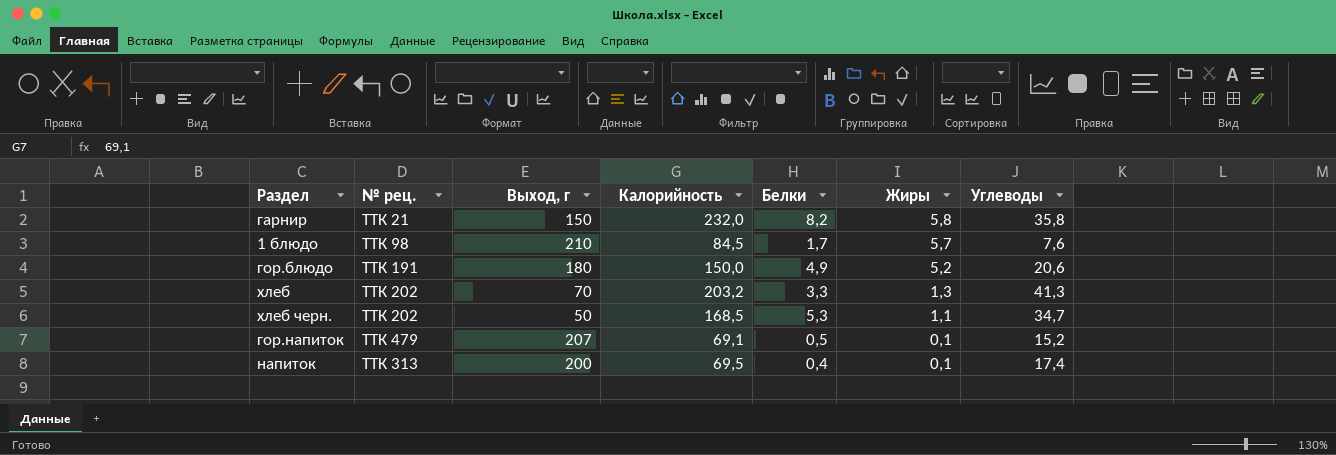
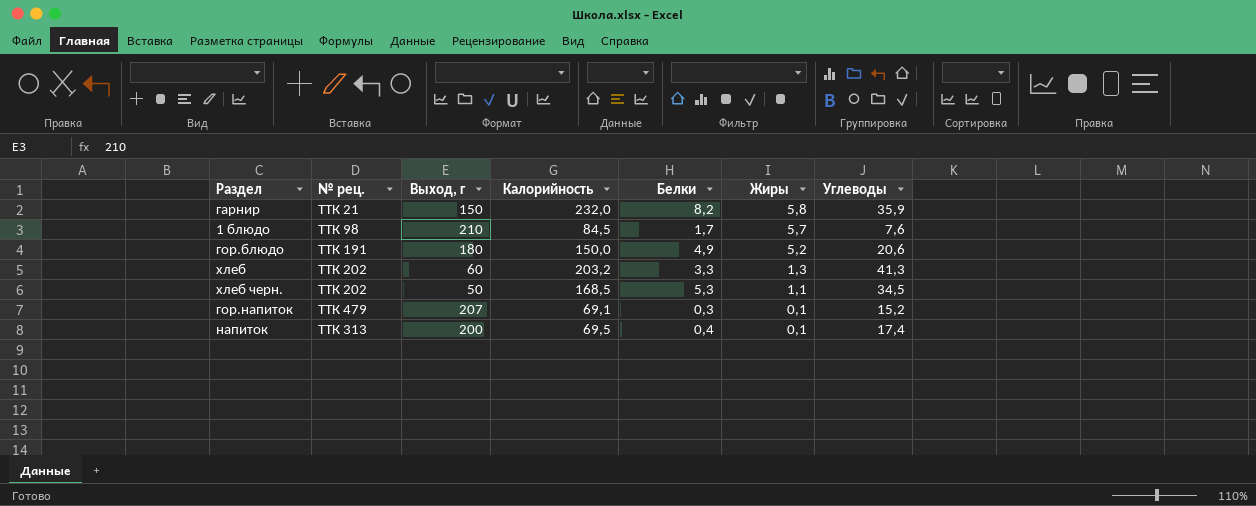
гарнир | Углеводы: 35,8 -> 35,9
хлеб | Выход, г: 70 -> 60
хлеб черн. | Углеводы: 34,7 -> 34,5
гор.напиток | Белки: 0,5 -> 0,3

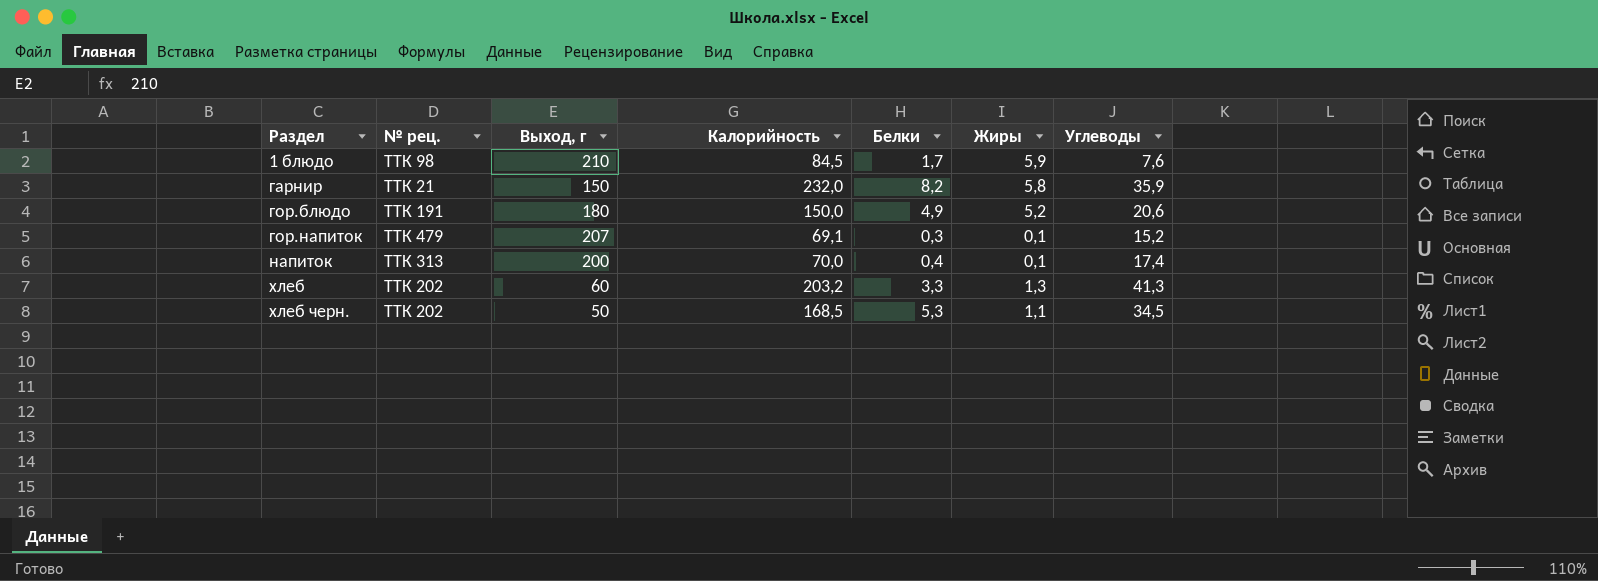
row order: Жиры descending -> Раздел ascending
1 блюдо | Жиры: 5,7 -> 5,9
напиток | Калорийность: 69,5 -> 70,0

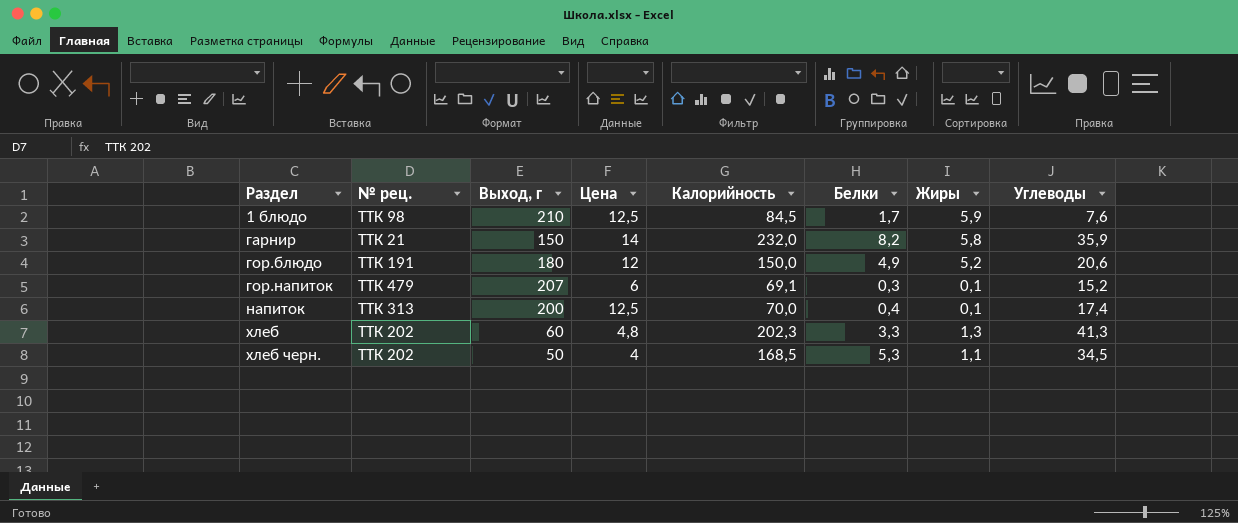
column Цена | position: none -> 4
хлеб | Калорийность: 203,2 -> 202,3

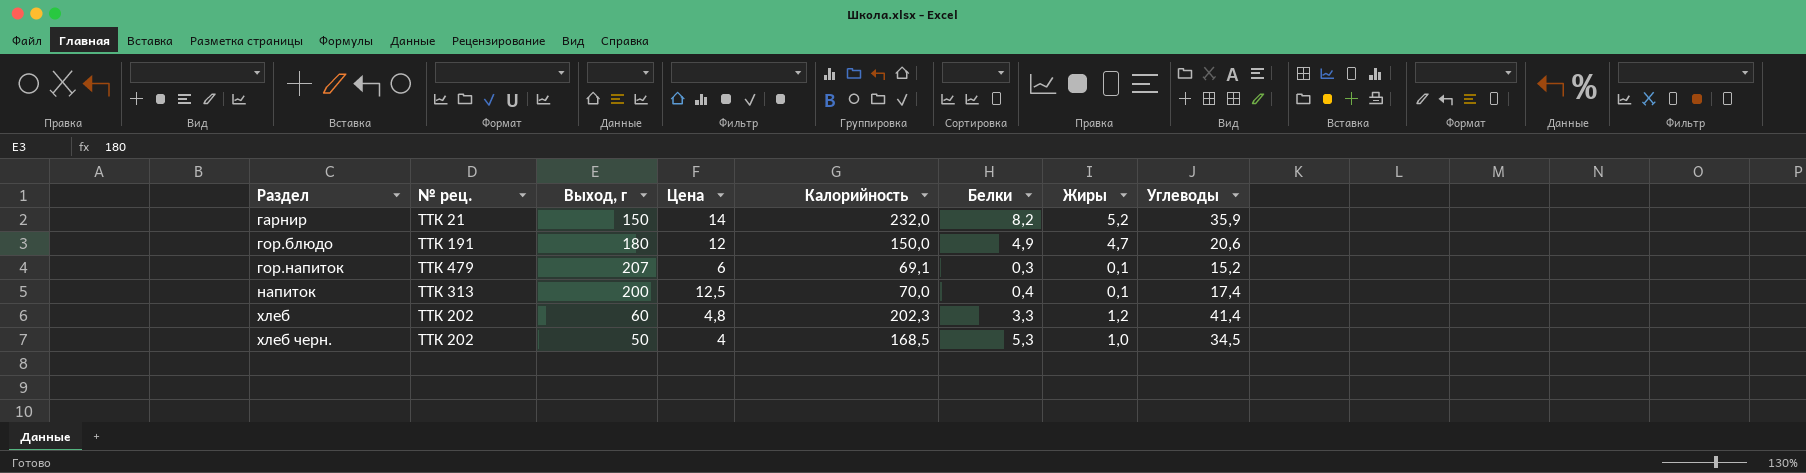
row 1 блюдо: ТТК 98 | 210 | 12,5 | 84,5 | 1,7 | 5,9 | 7,6 -> none
гарнир | Жиры: 5,8 -> 5,2
гор.блюдо | Жиры: 5,2 -> 4,7
хлеб | Жиры: 1,3 -> 1,2
хлеб | Углеводы: 41,3 -> 41,4
хлеб черн. | Жиры: 1,1 -> 1,0

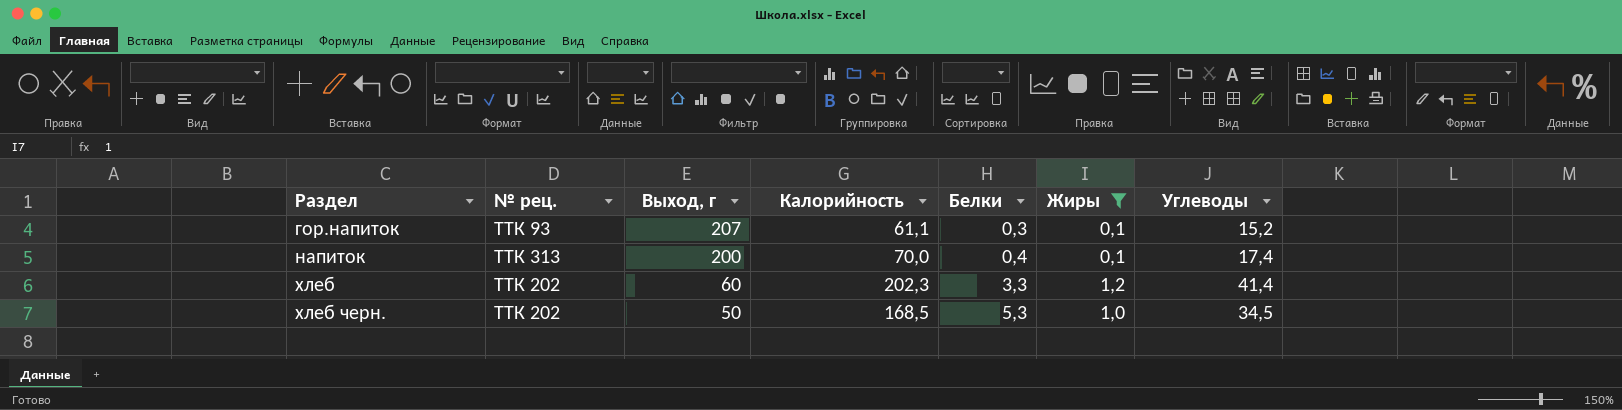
filter: none -> Жиры <= 1,2
column Цена | position: 4 -> none
гор.напиток | № рец.: ТТК 479 -> ТТК 93
гор.напиток | Калорийность: 69,1 -> 61,1

